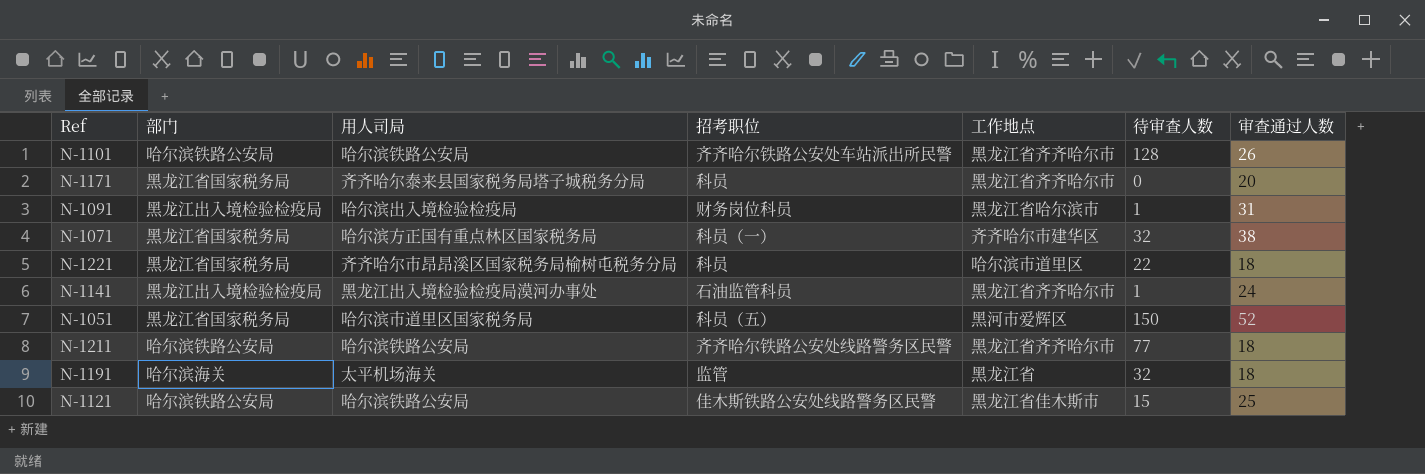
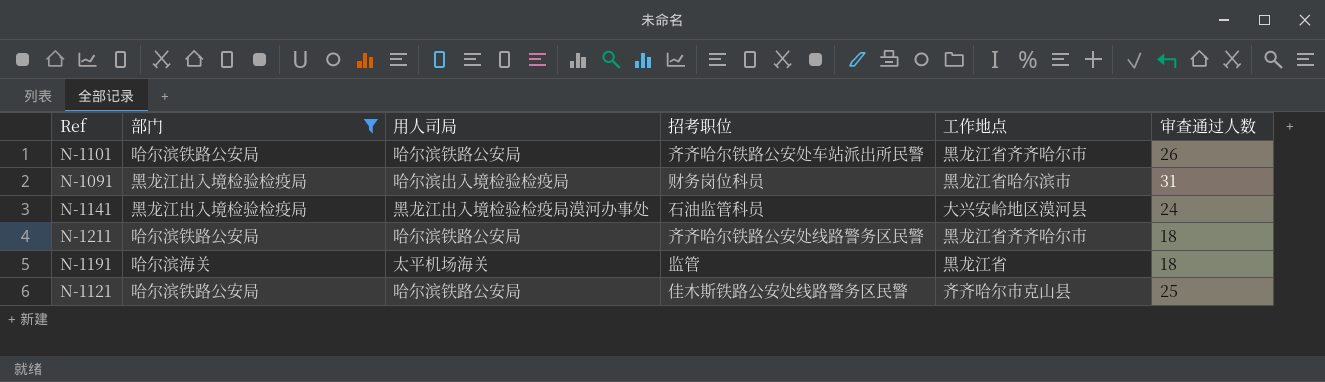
filter: none -> 部门 != 黑龙江省国家税务局
column 待审查人数 | position: 6 -> none
N-1141 | 工作地点: 黑龙江省齐齐哈尔市 -> 大兴安岭地区漠河县
N-1121 | 工作地点: 黑龙江省佳木斯市 -> 齐齐哈尔市克山县

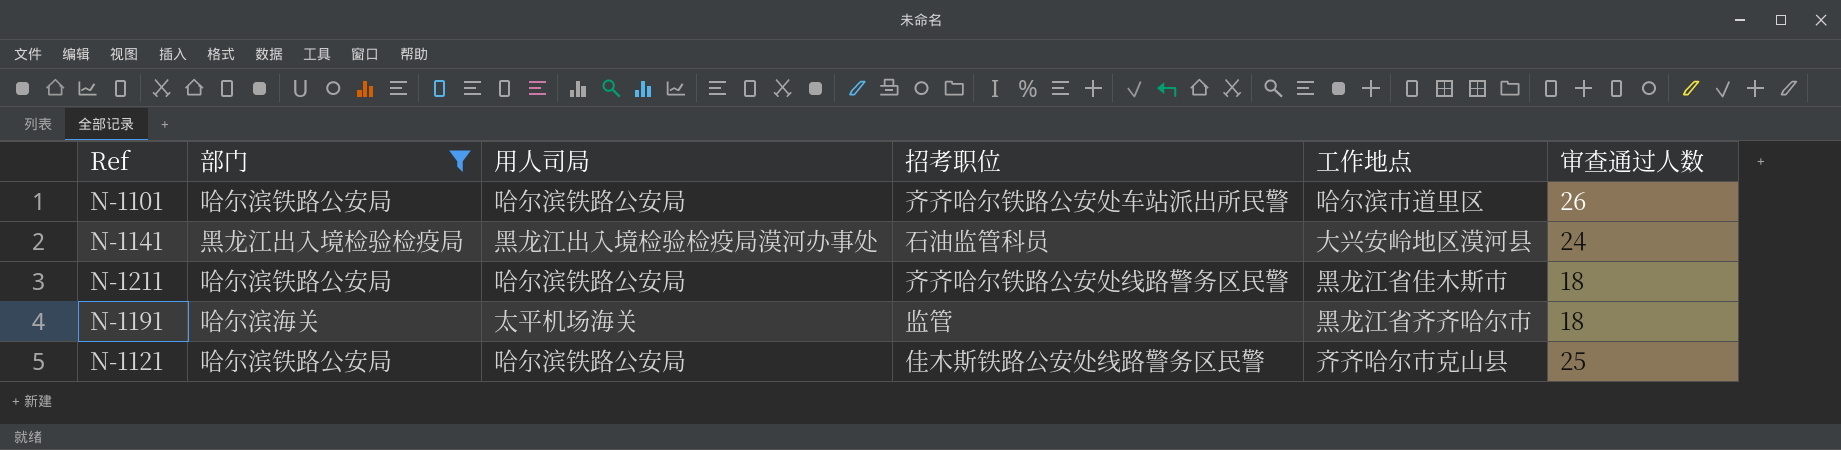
row N-1091: 黑龙江出入境检验检疫局 | 哈尔滨出入境检验检疫局 | 财务岗位科员 | 黑龙江省哈尔滨市 | 31 -> none
N-1101 | 工作地点: 黑龙江省齐齐哈尔市 -> 哈尔滨市道里区
N-1211 | 工作地点: 黑龙江省齐齐哈尔市 -> 黑龙江省佳木斯市
N-1191 | 工作地点: 黑龙江省 -> 黑龙江省齐齐哈尔市

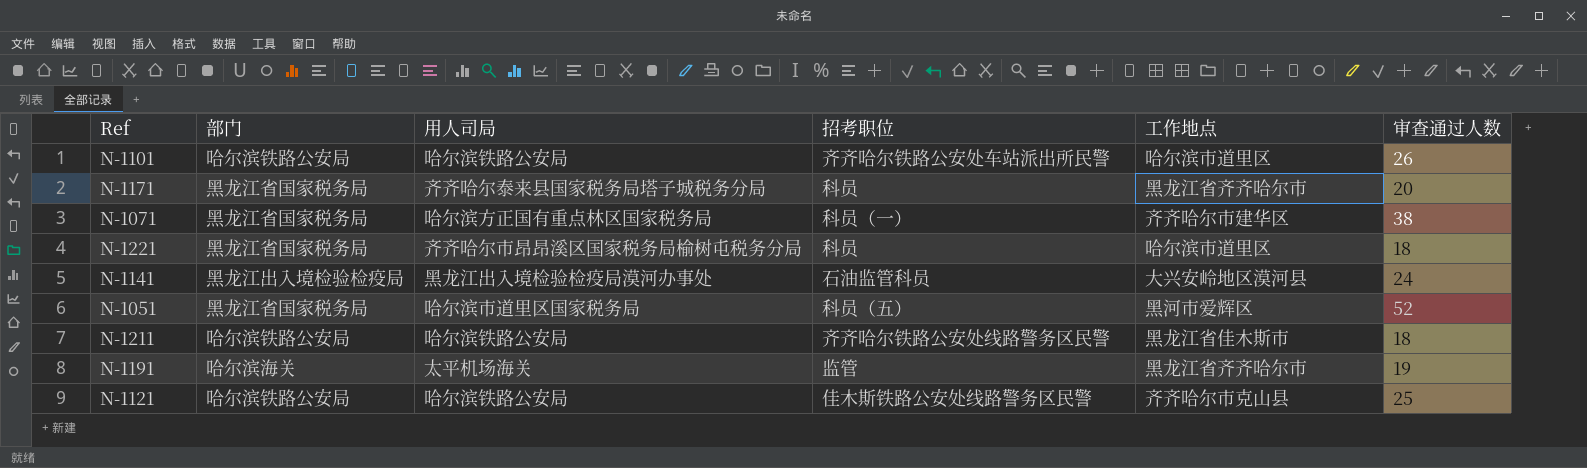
filter: 部门 != 黑龙江省国家税务局 -> none
N-1191 | 审查通过人数: 18 -> 19

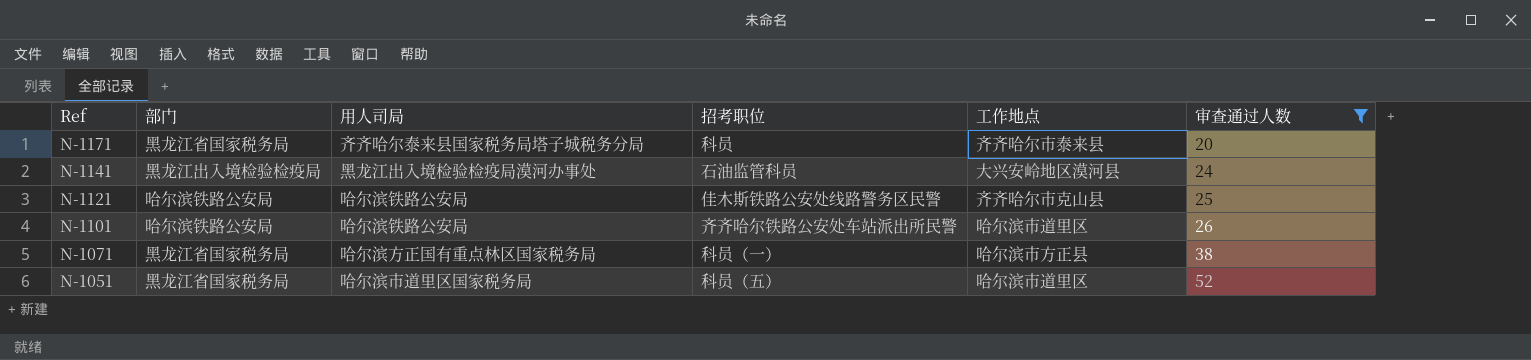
filter: none -> 审查通过人数 >= 20
row order: none -> Ref descending
N-1171 | 工作地点: 黑龙江省齐齐哈尔市 -> 齐齐哈尔市泰来县
N-1071 | 工作地点: 齐齐哈尔市建华区 -> 哈尔滨市方正县
N-1051 | 工作地点: 黑河市爱辉区 -> 哈尔滨市道里区

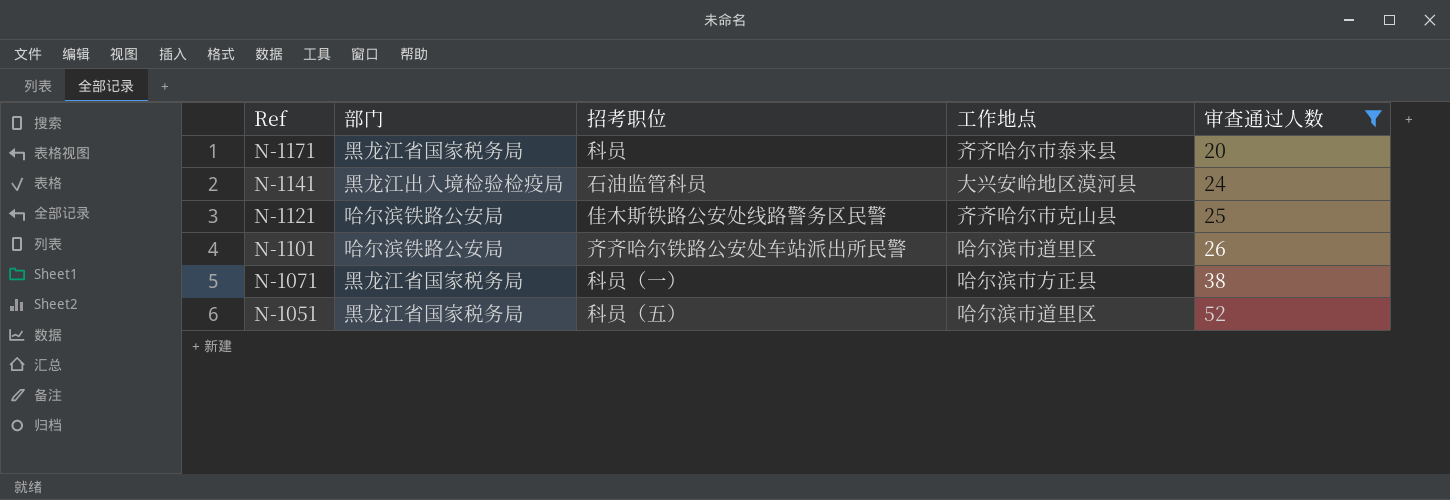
column 用人司局 | position: 3 -> none

